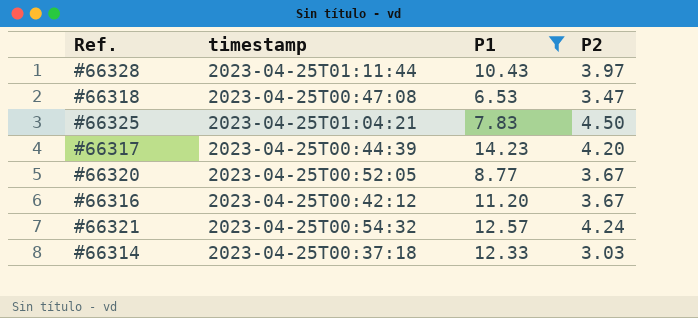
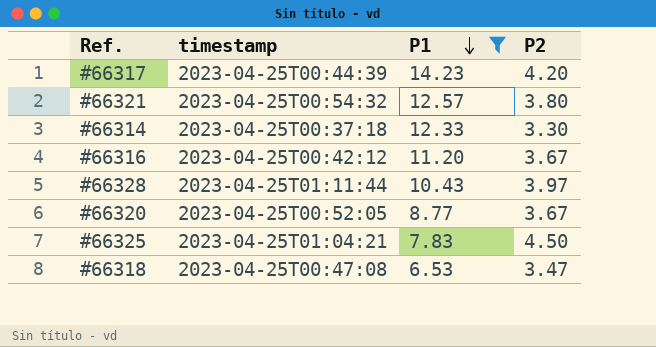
row order: none -> P1 descending
#66321 | P2: 4.24 -> 3.80
#66314 | P2: 3.03 -> 3.30

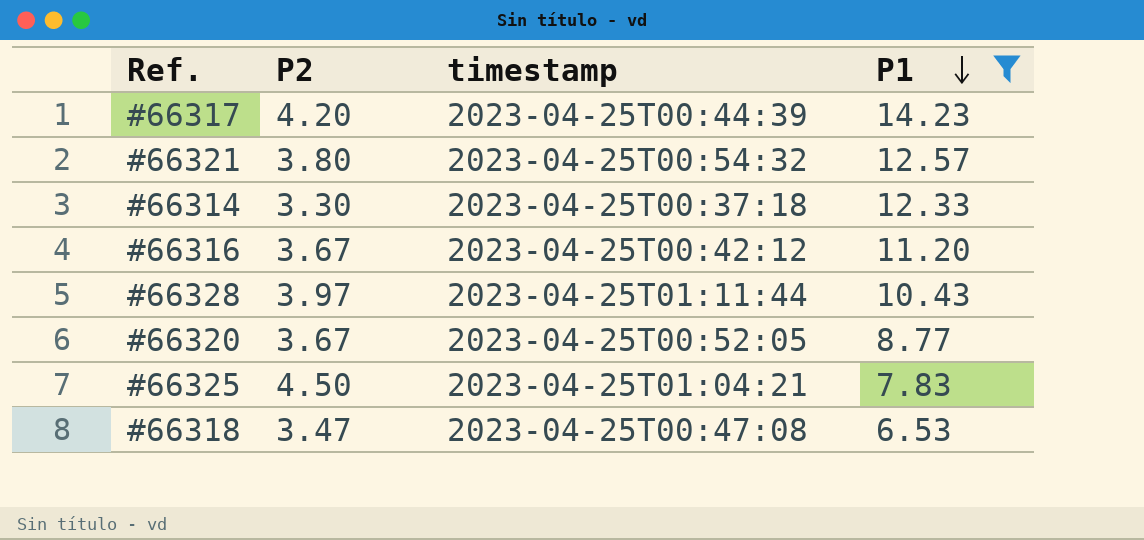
column P2 | position: 4 -> 2

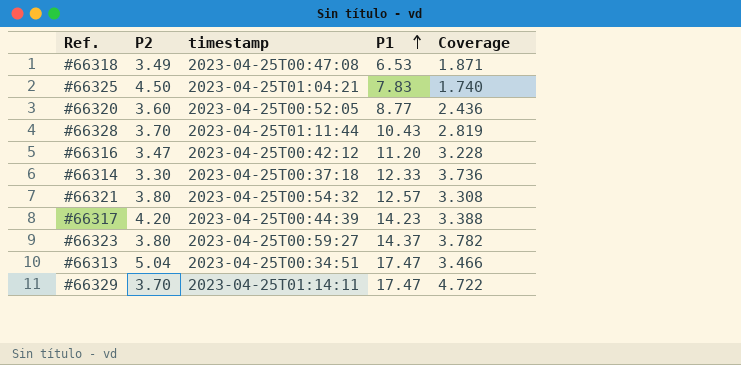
filter: P1 <= 14.23 -> none
row order: P1 descending -> P1 ascending
column Coverage | formula: none -> [P1] / [P2]
#66318 | P2: 3.47 -> 3.49
#66320 | P2: 3.67 -> 3.60
#66328 | P2: 3.97 -> 3.70
#66316 | P2: 3.67 -> 3.47

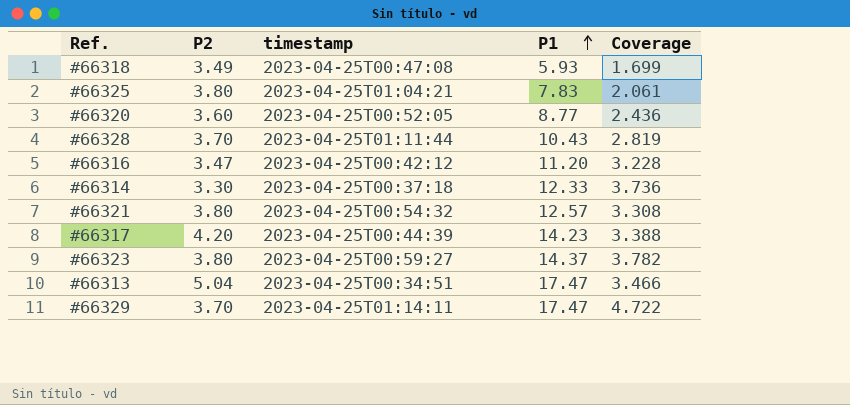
#66318 | P1: 6.53 -> 5.93
#66318 | Coverage: 1.871 -> 1.699
#66325 | P2: 4.50 -> 3.80
#66325 | Coverage: 1.740 -> 2.061

